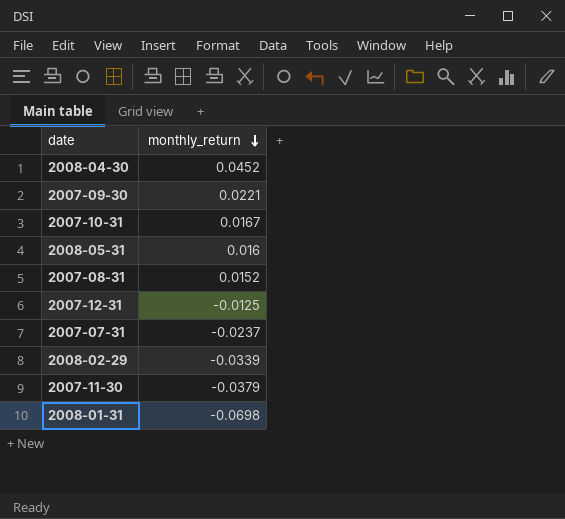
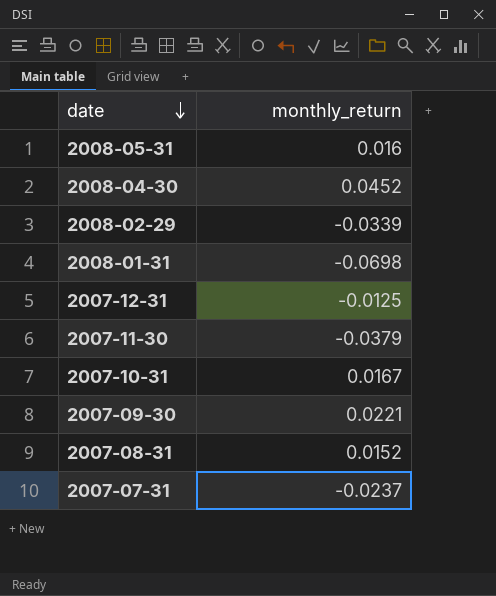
row order: monthly_return descending -> date descending

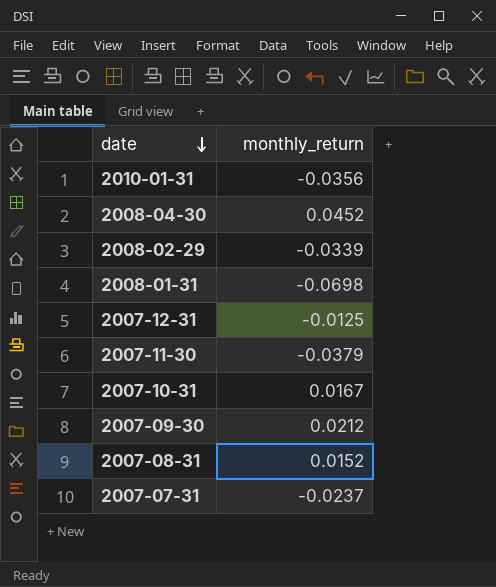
row 2008-05-31: 0.016 -> none
row 2010-01-31: none -> -0.0356
2007-09-30 | monthly_return: 0.0221 -> 0.0212

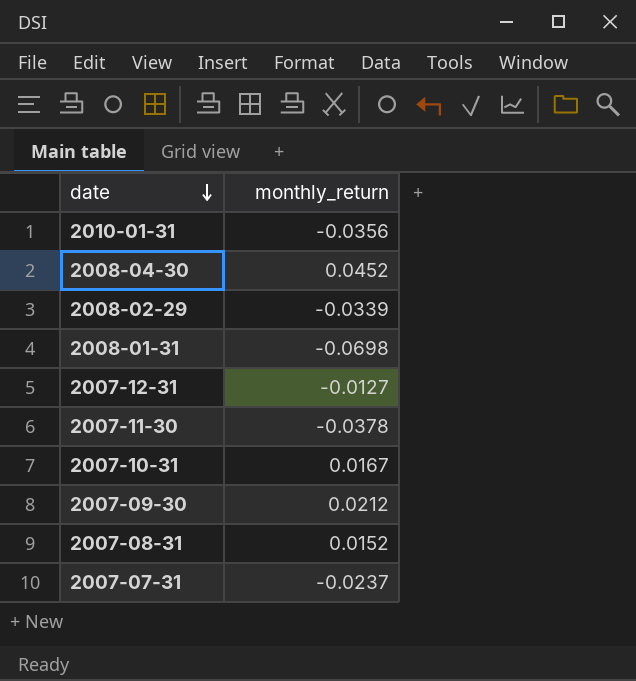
2007-12-31 | monthly_return: -0.0125 -> -0.0127
2007-11-30 | monthly_return: -0.0379 -> -0.0378

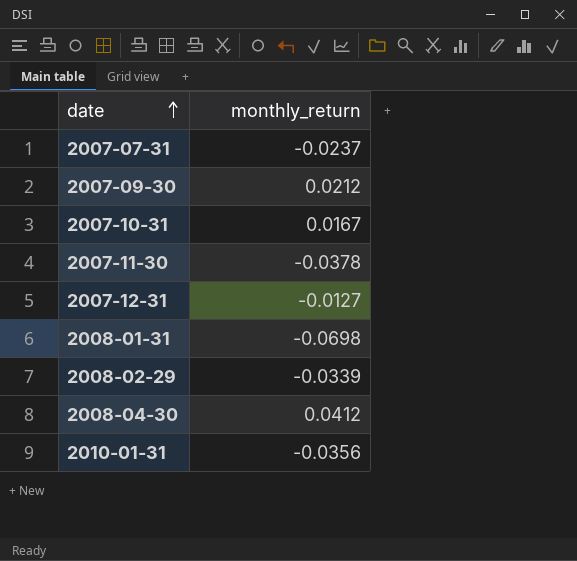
row order: date descending -> date ascending
row 2007-08-31: 0.0152 -> none
2008-04-30 | monthly_return: 0.0452 -> 0.0412

